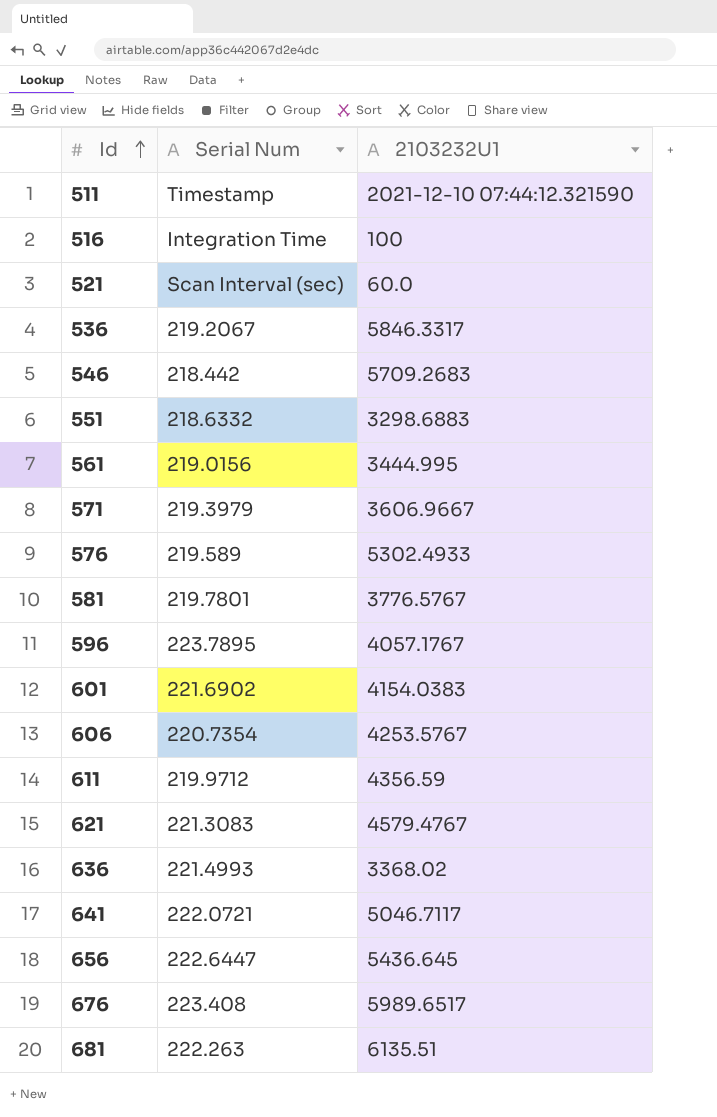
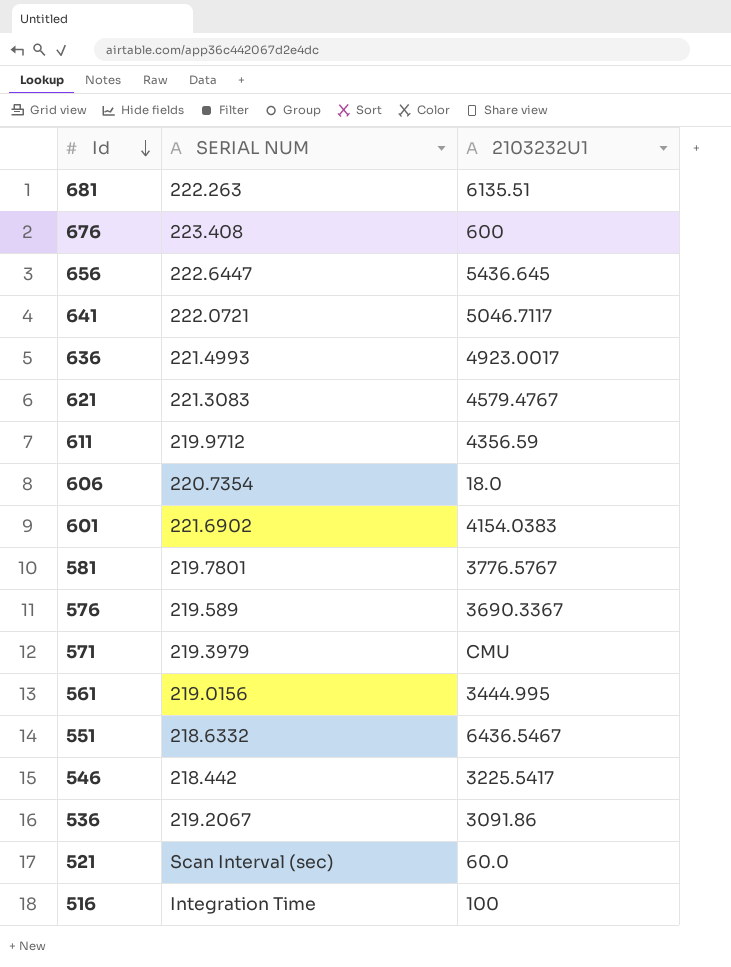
row order: Id ascending -> Id descending
column name: Serial Num -> SERIAL NUM
row 511: Timestamp | 2021-12-10 07:44:12.321590 -> none
row 596: 223.7895 | 4057.1767 -> none
676 | 2103232U1: 5989.6517 -> 600
636 | 2103232U1: 3368.02 -> 4923.0017
606 | 2103232U1: 4253.5767 -> 18.0
576 | 2103232U1: 5302.4933 -> 3690.3367
571 | 2103232U1: 3606.9667 -> CMU
551 | 2103232U1: 3298.6883 -> 6436.5467
546 | 2103232U1: 5709.2683 -> 3225.5417
536 | 2103232U1: 5846.3317 -> 3091.86

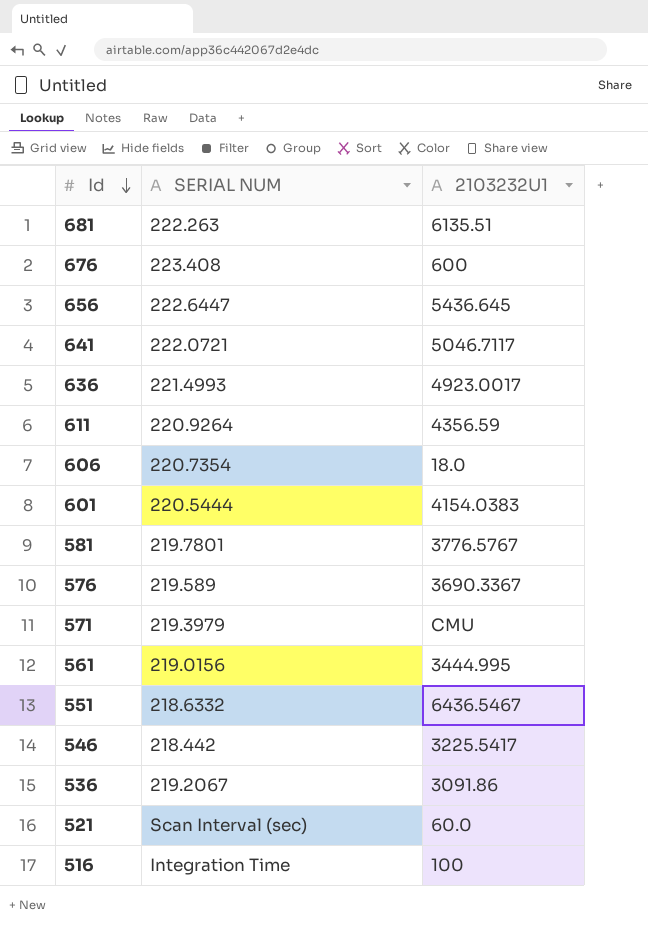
row 621: 221.3083 | 4579.4767 -> none
611 | SERIAL NUM: 219.9712 -> 220.9264
601 | SERIAL NUM: 221.6902 -> 220.5444

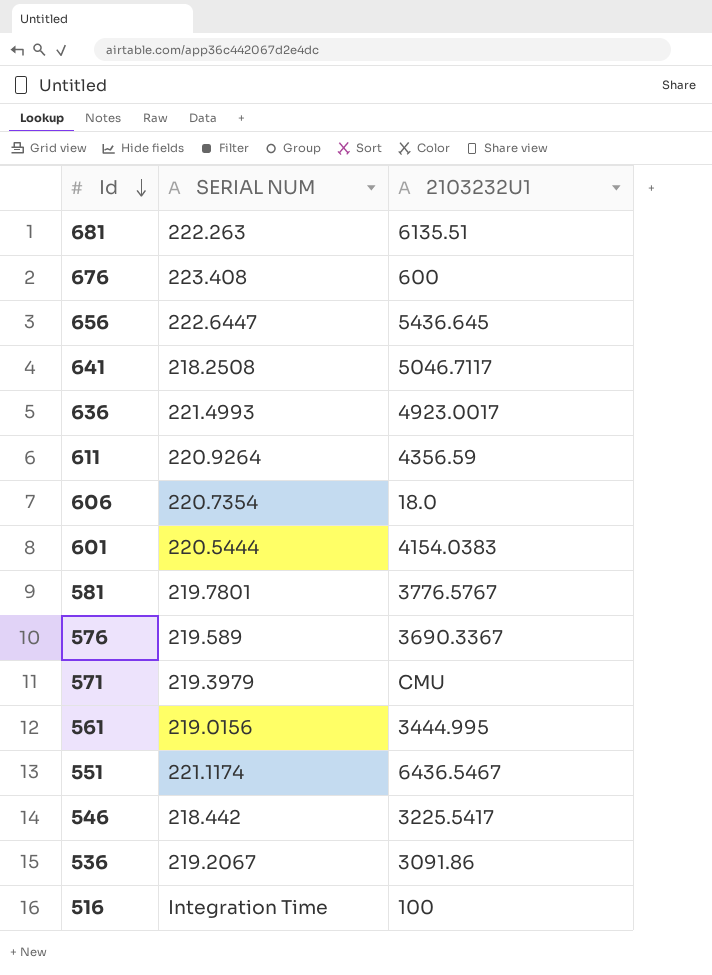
row 521: Scan Interval (sec) | 60.0 -> none
641 | SERIAL NUM: 222.0721 -> 218.2508
551 | SERIAL NUM: 218.6332 -> 221.1174

